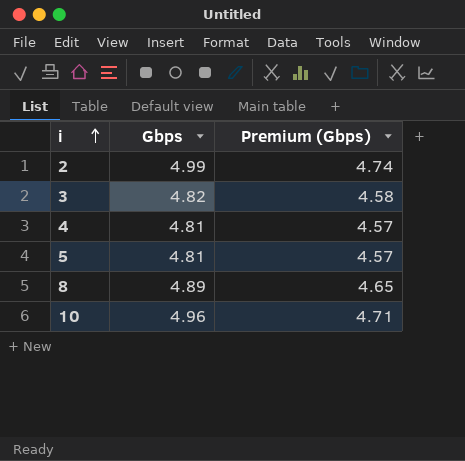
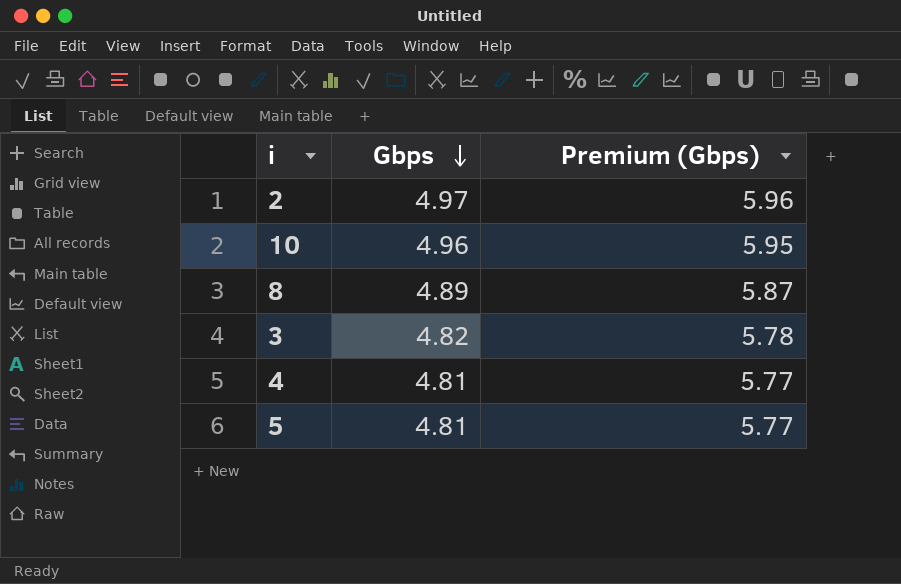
row order: i ascending -> Gbps descending
column Premium (Gbps) | formula: [Gbps] * 0.95 -> [Gbps] * 1.2
2 | Gbps: 4.99 -> 4.97

